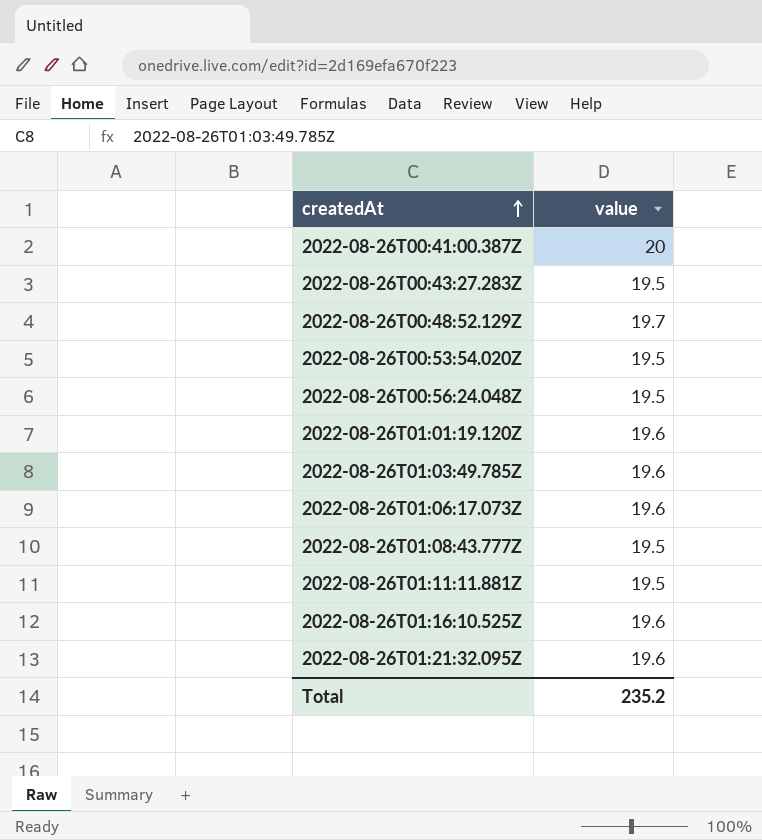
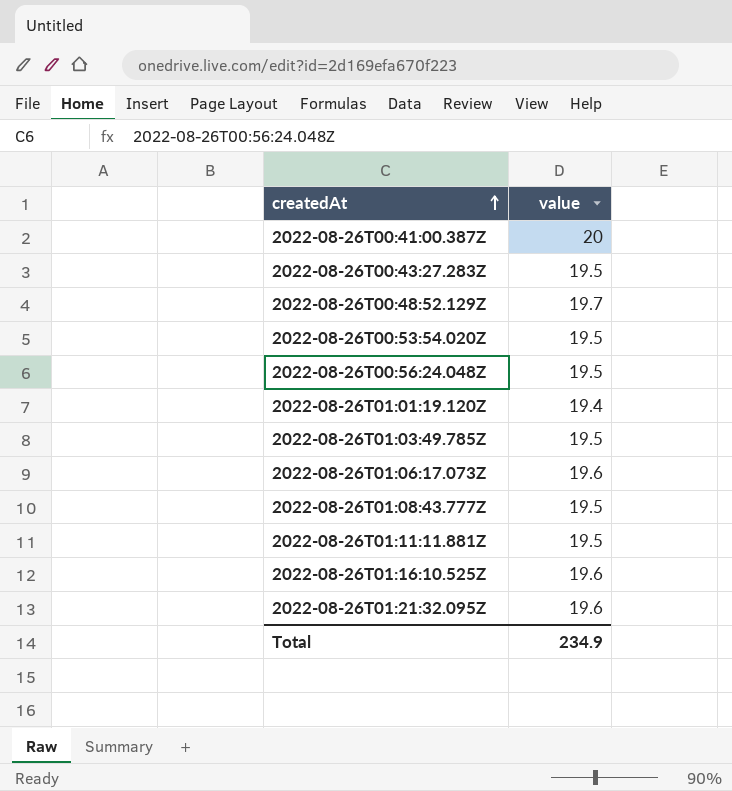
2022-08-26T01:01:19.120Z | value: 19.6 -> 19.4
2022-08-26T01:03:49.785Z | value: 19.6 -> 19.5
Total | value: 235.2 -> 234.9

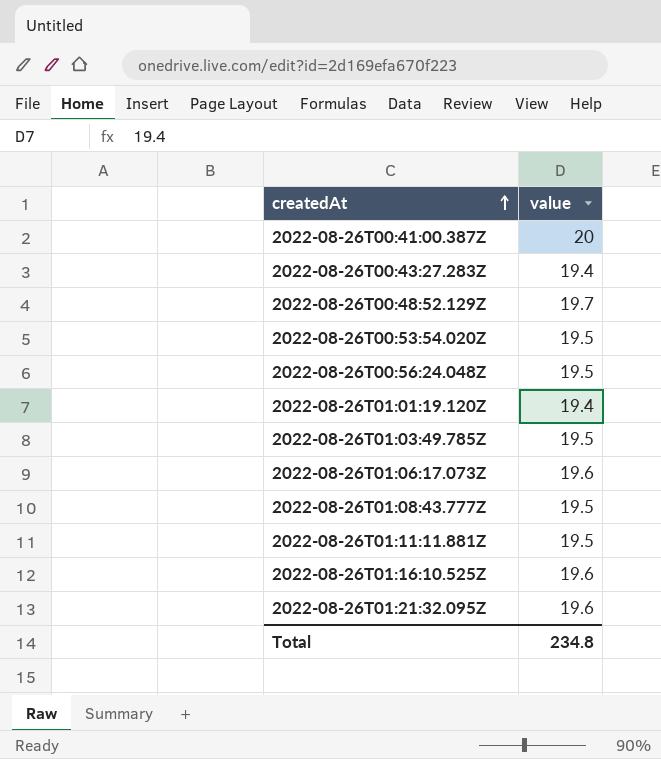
2022-08-26T00:43:27.283Z | value: 19.5 -> 19.4
Total | value: 234.9 -> 234.8

